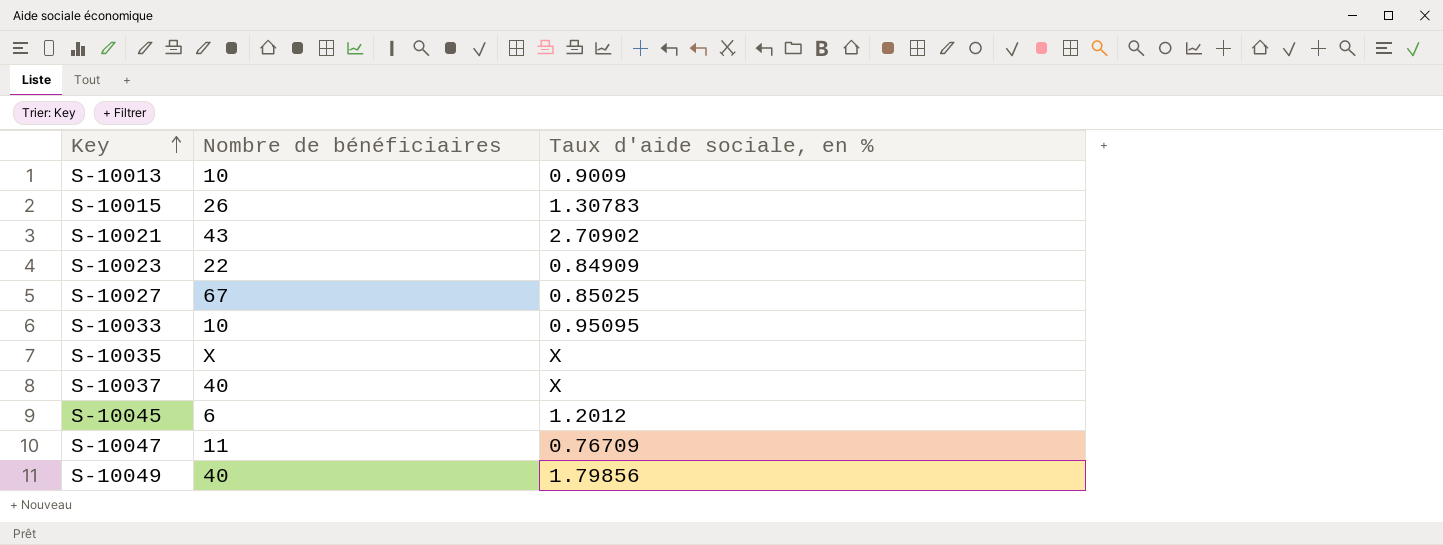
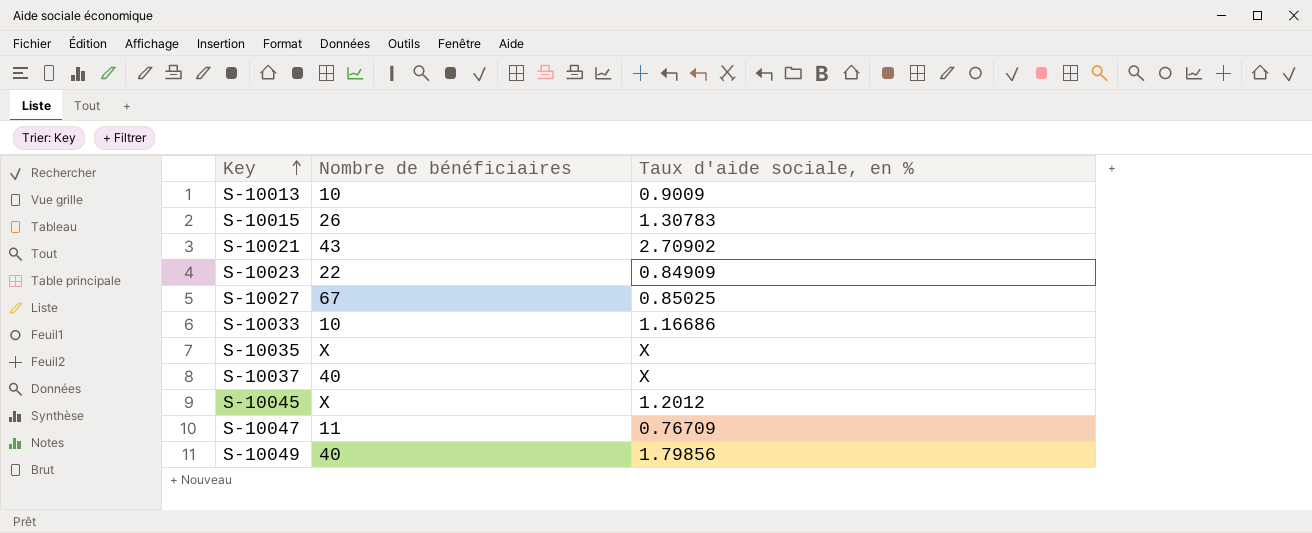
S-10033 | Taux d'aide sociale, en %: 0.95095 -> 1.16686
S-10045 | Nombre de bénéficiaires: 6 -> X

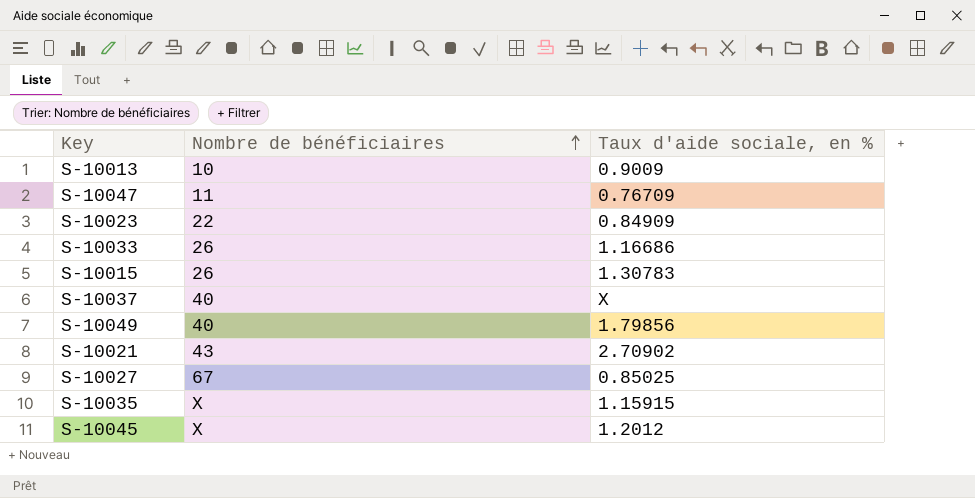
row order: Key ascending -> Nombre de bénéficiaires ascending
S-10033 | Nombre de bénéficiaires: 10 -> 26
S-10035 | Taux d'aide sociale, en %: X -> 1.15915

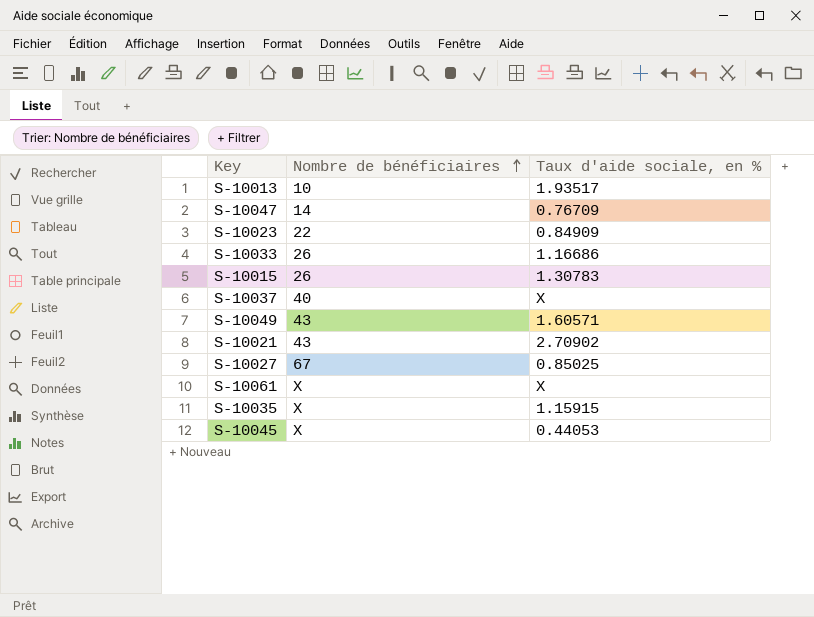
S-10013 | Taux d'aide sociale, en %: 0.9009 -> 1.93517
S-10047 | Nombre de bénéficiaires: 11 -> 14
S-10049 | Nombre de bénéficiaires: 40 -> 43
S-10049 | Taux d'aide sociale, en %: 1.79856 -> 1.60571
row S-10061: none -> X | X
S-10045 | Taux d'aide sociale, en %: 1.2012 -> 0.44053

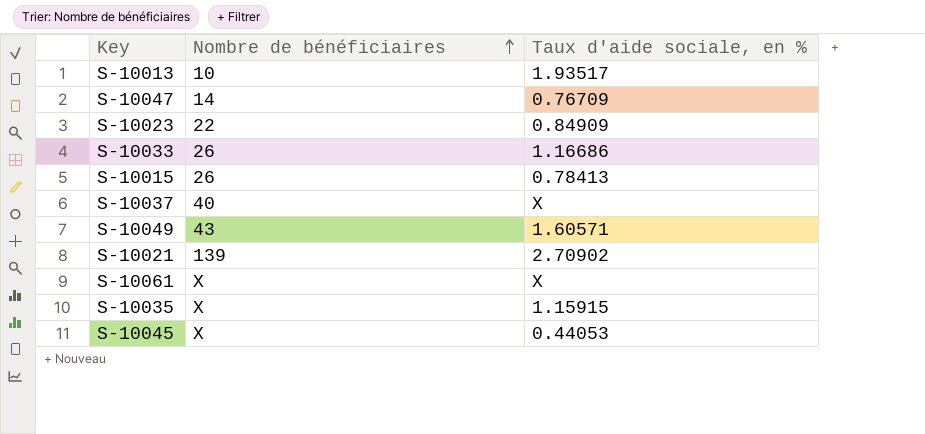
row S-10027: 67 | 0.85025 -> none
S-10015 | Taux d'aide sociale, en %: 1.30783 -> 0.78413
S-10021 | Nombre de bénéficiaires: 43 -> 139

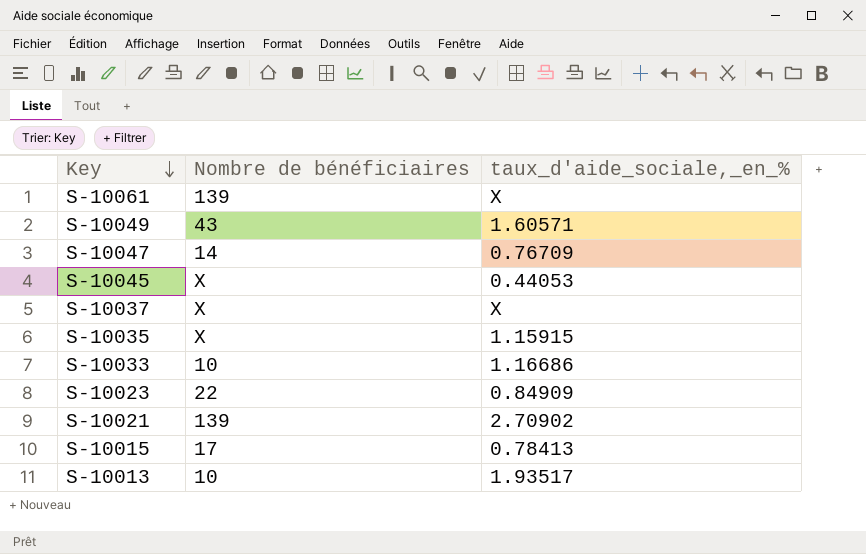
row order: Nombre de bénéficiaires ascending -> Key descending
column name: Taux d'aide sociale, en % -> taux_d'aide_sociale,_en_%
S-10061 | Nombre de bénéficiaires: X -> 139
S-10037 | Nombre de bénéficiaires: 40 -> X
S-10033 | Nombre de bénéficiaires: 26 -> 10
S-10015 | Nombre de bénéficiaires: 26 -> 17

